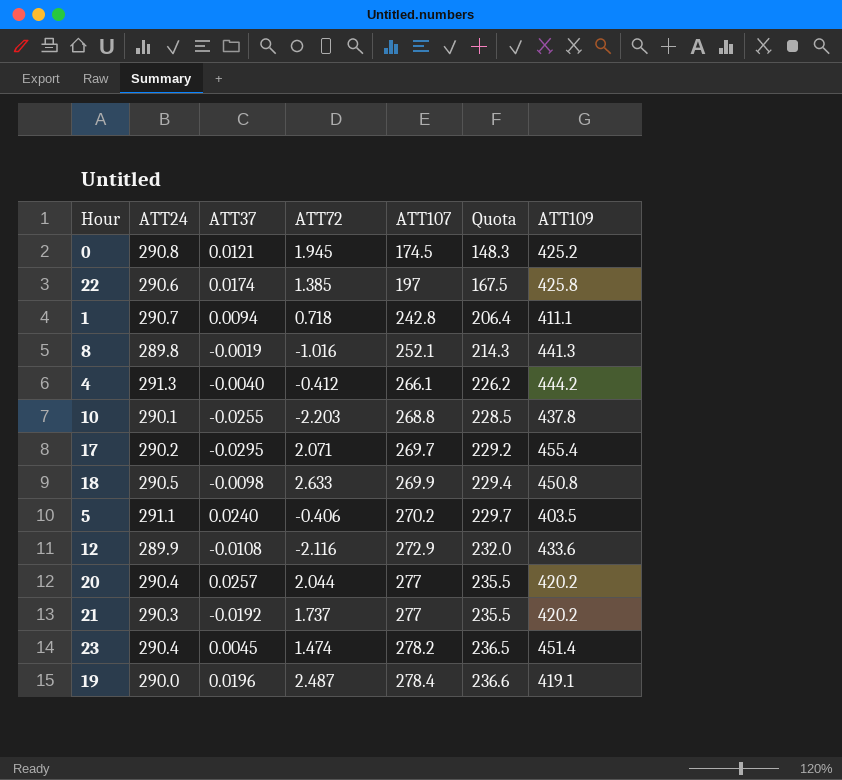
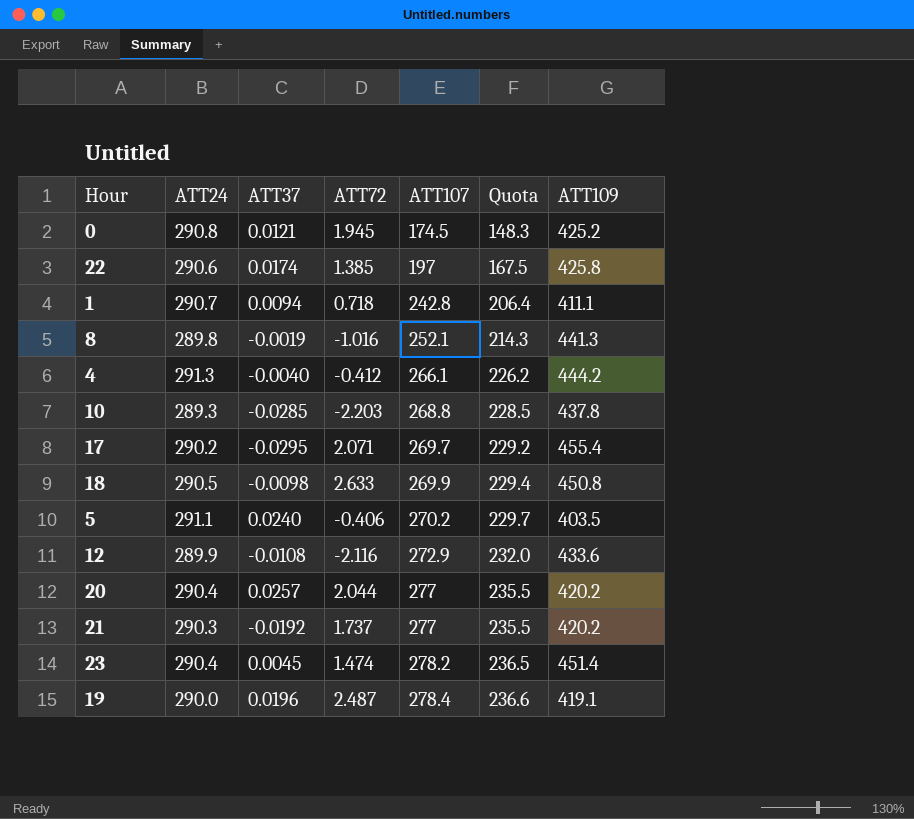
10 | ATT24: 290.1 -> 289.3
10 | ATT37: -0.0255 -> -0.0285

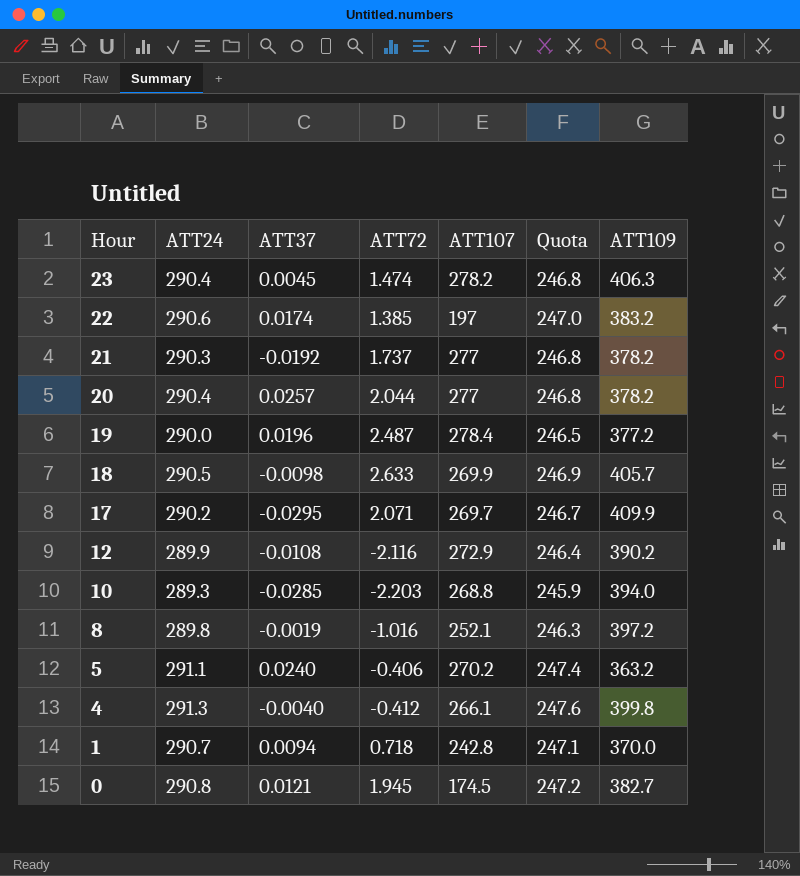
row order: ATT107 ascending -> Hour descending
column Quota | formula: [ATT107] * 0.85 -> [ATT24] * 0.85
23 | ATT109: 451.4 -> 406.3
22 | ATT109: 425.8 -> 383.2
21 | ATT109: 420.2 -> 378.2
20 | ATT109: 420.2 -> 378.2
19 | ATT109: 419.1 -> 377.2
18 | ATT109: 450.8 -> 405.7
17 | ATT109: 455.4 -> 409.9
12 | ATT109: 433.6 -> 390.2
10 | ATT109: 437.8 -> 394.0
8 | ATT109: 441.3 -> 397.2
5 | ATT109: 403.5 -> 363.2
4 | ATT109: 444.2 -> 399.8
1 | ATT109: 411.1 -> 370.0
0 | ATT109: 425.2 -> 382.7

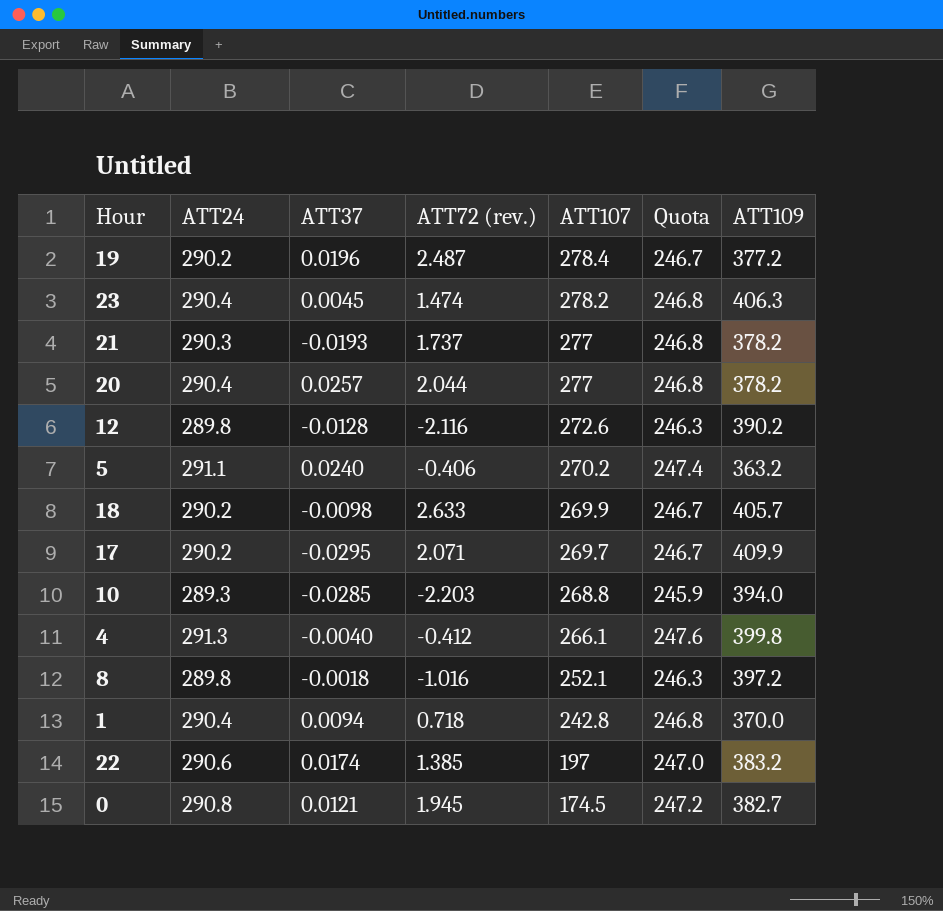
row order: Hour descending -> ATT107 descending
column name: ATT72 -> ATT72 (rev.)
19 | ATT24: 290.0 -> 290.2
19 | Quota: 246.5 -> 246.7
21 | ATT37: -0.0192 -> -0.0193
12 | ATT24: 289.9 -> 289.8
12 | ATT37: -0.0108 -> -0.0128
12 | ATT107: 272.9 -> 272.6
12 | Quota: 246.4 -> 246.3
18 | ATT24: 290.5 -> 290.2
18 | Quota: 246.9 -> 246.7
8 | ATT37: -0.0019 -> -0.0018
1 | ATT24: 290.7 -> 290.4
1 | Quota: 247.1 -> 246.8

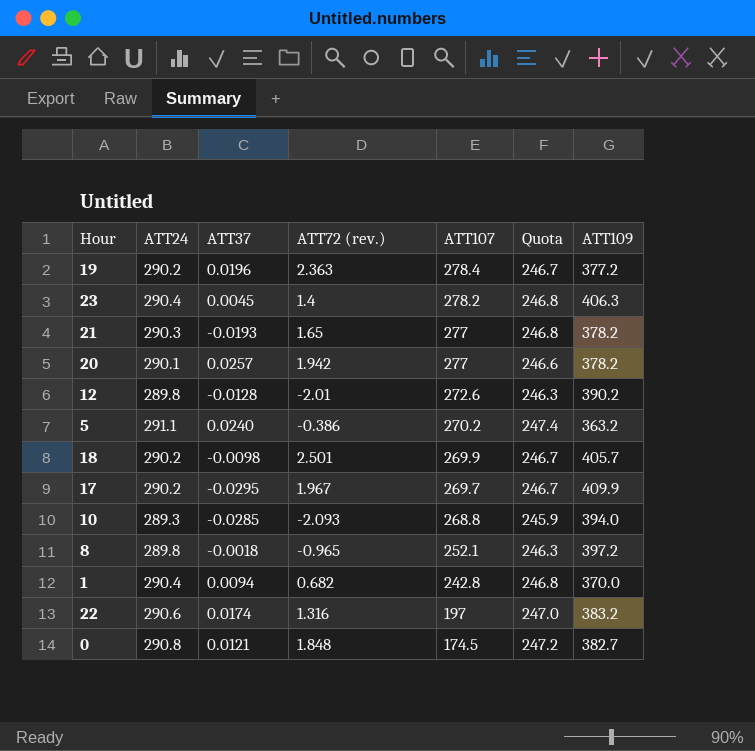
row 4: 291.3 | -0.0040 | -0.412 | 266.1 | 247.6 | 399.8 -> none
19 | ATT72 (rev.): 2.487 -> 2.363
23 | ATT72 (rev.): 1.474 -> 1.4
21 | ATT72 (rev.): 1.737 -> 1.65
20 | ATT24: 290.4 -> 290.1
20 | ATT72 (rev.): 2.044 -> 1.942
20 | Quota: 246.8 -> 246.6
12 | ATT72 (rev.): -2.116 -> -2.01
5 | ATT72 (rev.): -0.406 -> -0.386
18 | ATT72 (rev.): 2.633 -> 2.501
17 | ATT72 (rev.): 2.071 -> 1.967
10 | ATT72 (rev.): -2.203 -> -2.093
8 | ATT72 (rev.): -1.016 -> -0.965
1 | ATT72 (rev.): 0.718 -> 0.682
22 | ATT72 (rev.): 1.385 -> 1.316
0 | ATT72 (rev.): 1.945 -> 1.848

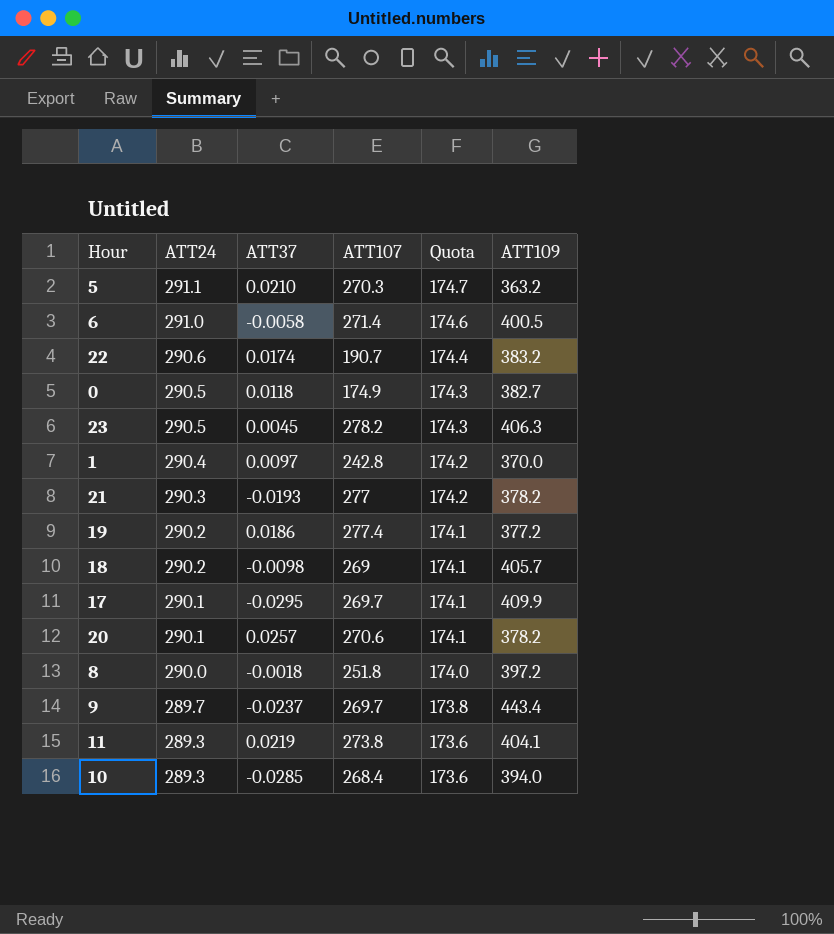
row order: ATT107 descending -> ATT24 descending
column ATT72 (rev.) | position: 4 -> none
column Quota | formula: [ATT24] * 0.85 -> [ATT24] * 0.6
row 12: 289.8 | -0.0128 | -2.01 | 272.6 | 246.3 | 390.2 -> none
5 | ATT37: 0.0240 -> 0.0210
5 | ATT107: 270.2 -> 270.3
row 6: none -> 291.0 | -0.0058 | 271.4 | 174.6 | 400.5
22 | ATT107: 197 -> 190.7
0 | ATT24: 290.8 -> 290.5
0 | ATT37: 0.0121 -> 0.0118
0 | ATT107: 174.5 -> 174.9
23 | ATT24: 290.4 -> 290.5
1 | ATT37: 0.0094 -> 0.0097
19 | ATT37: 0.0196 -> 0.0186
19 | ATT107: 278.4 -> 277.4
18 | ATT107: 269.9 -> 269
17 | ATT24: 290.2 -> 290.1
20 | ATT107: 277 -> 270.6
8 | ATT24: 289.8 -> 290.0
8 | ATT107: 252.1 -> 251.8
row 9: none -> 289.7 | -0.0237 | 269.7 | 173.8 | 443.4
row 11: none -> 289.3 | 0.0219 | 273.8 | 173.6 | 404.1
10 | ATT107: 268.8 -> 268.4

